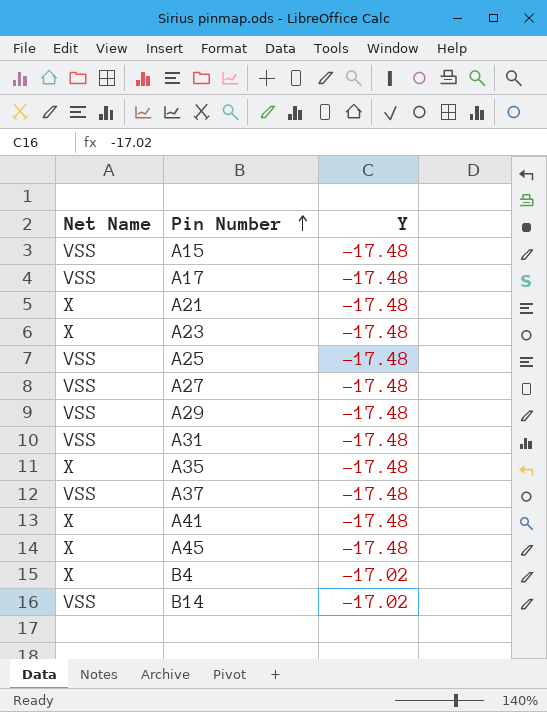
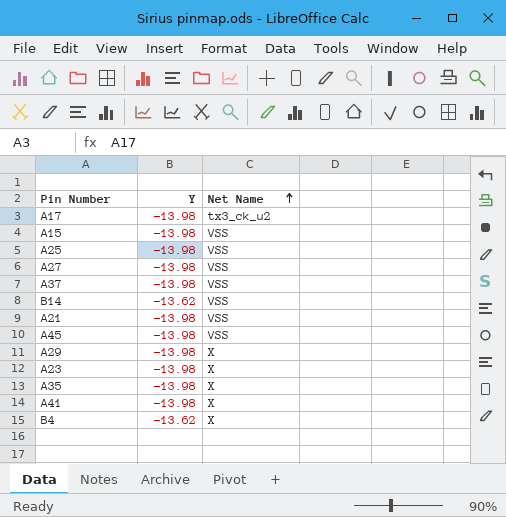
row order: Pin Number ascending -> Net Name ascending
column Net Name | position: 1 -> 3
row A31: VSS | -17.48 -> none
A17 | Y: -17.48 -> -13.98
A17 | Net Name: VSS -> tx3_ck_u2
A15 | Y: -17.48 -> -13.98
A25 | Y: -17.48 -> -13.98
A27 | Y: -17.48 -> -13.98
A37 | Y: -17.48 -> -13.98
B14 | Y: -17.02 -> -13.62
A21 | Y: -17.48 -> -13.98
A21 | Net Name: X -> VSS
A45 | Y: -17.48 -> -13.98
A45 | Net Name: X -> VSS
A29 | Y: -17.48 -> -13.98
A29 | Net Name: VSS -> X
A23 | Y: -17.48 -> -13.98
A35 | Y: -17.48 -> -13.98
A41 | Y: -17.48 -> -13.98
B4 | Y: -17.02 -> -13.62

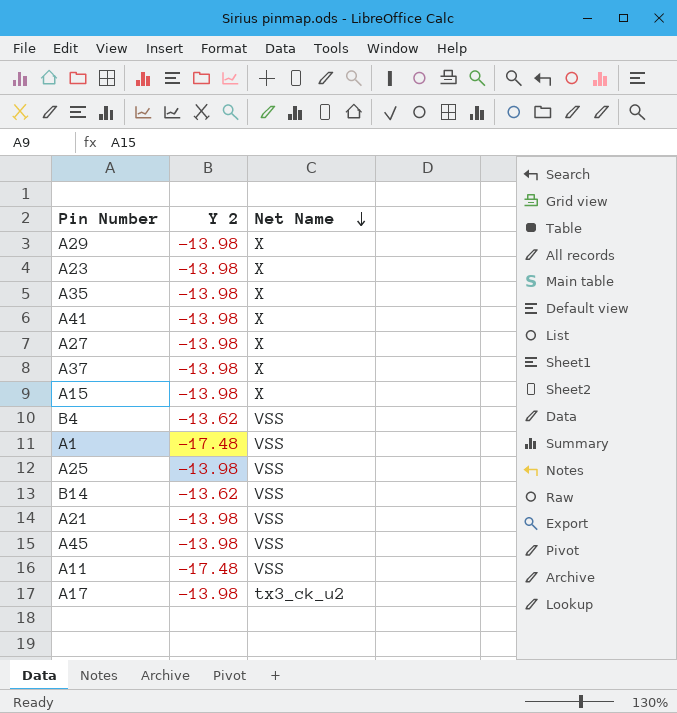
row order: Net Name ascending -> Net Name descending
column name: Y -> Y 2
A27 | Net Name: VSS -> X
A37 | Net Name: VSS -> X
A15 | Net Name: VSS -> X
B4 | Net Name: X -> VSS
row A1: none -> -17.48 | VSS
row A11: none -> -17.48 | VSS

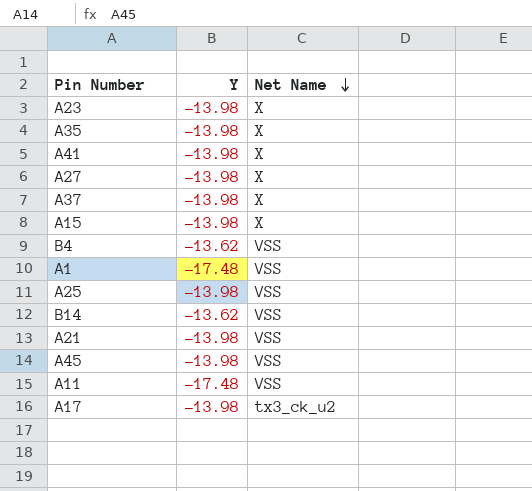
column name: Y 2 -> Y
row A29: -13.98 | X -> none

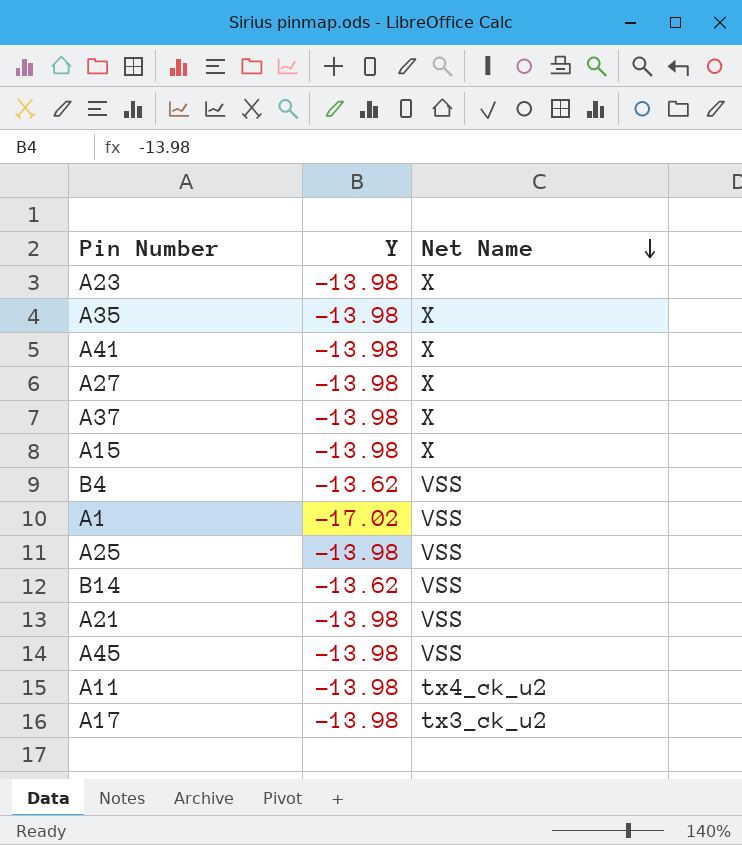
A1 | Y: -17.48 -> -17.02
A11 | Y: -17.48 -> -13.98
A11 | Net Name: VSS -> tx4_ck_u2

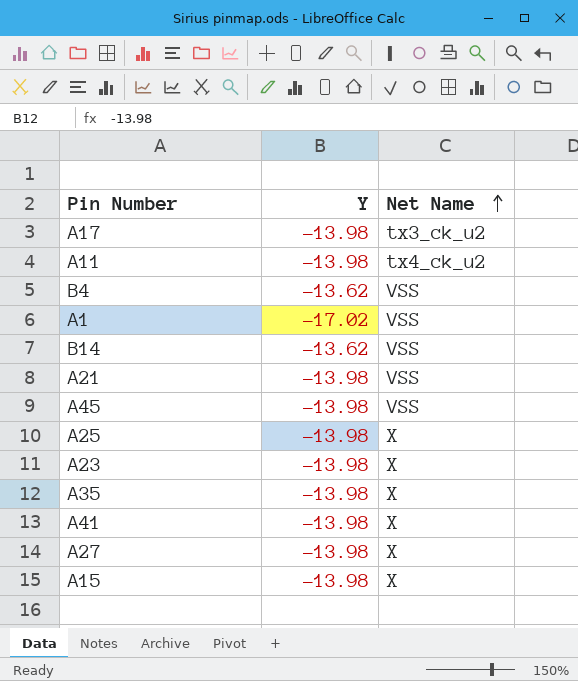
row order: Net Name descending -> Net Name ascending
row A37: -13.98 | X -> none
A25 | Net Name: VSS -> X

